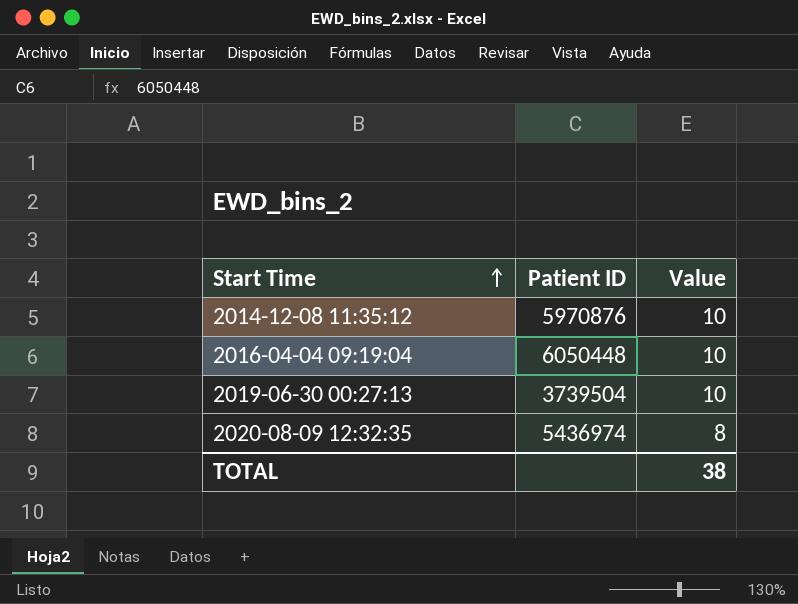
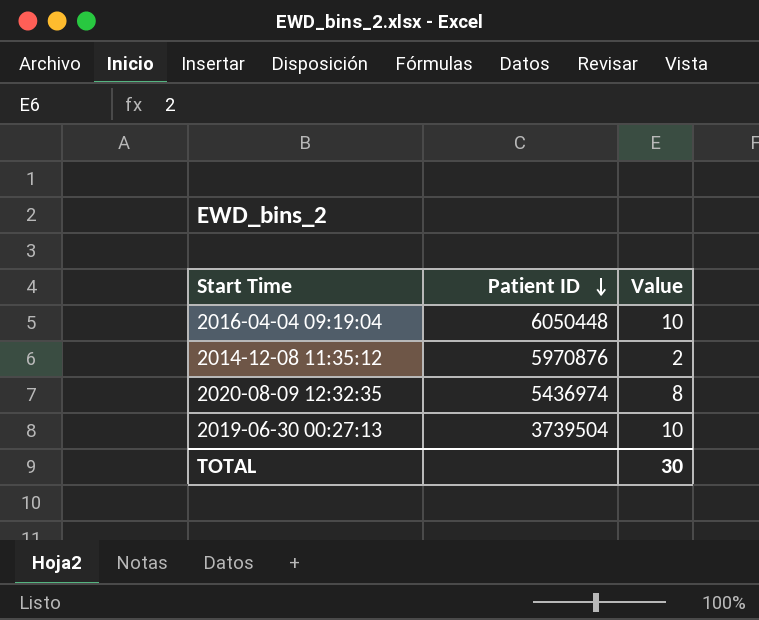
row order: Start Time ascending -> Patient ID descending
2014-12-08 11:35:12 | Value: 10 -> 2
TOTAL | Value: 38 -> 30

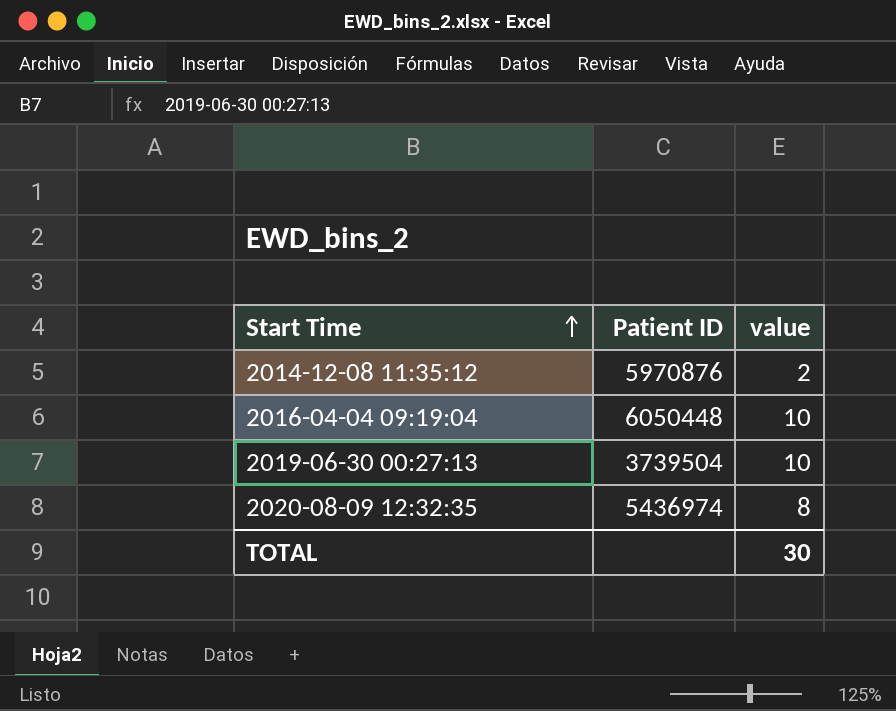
row order: Patient ID descending -> Start Time ascending
column name: Value -> value

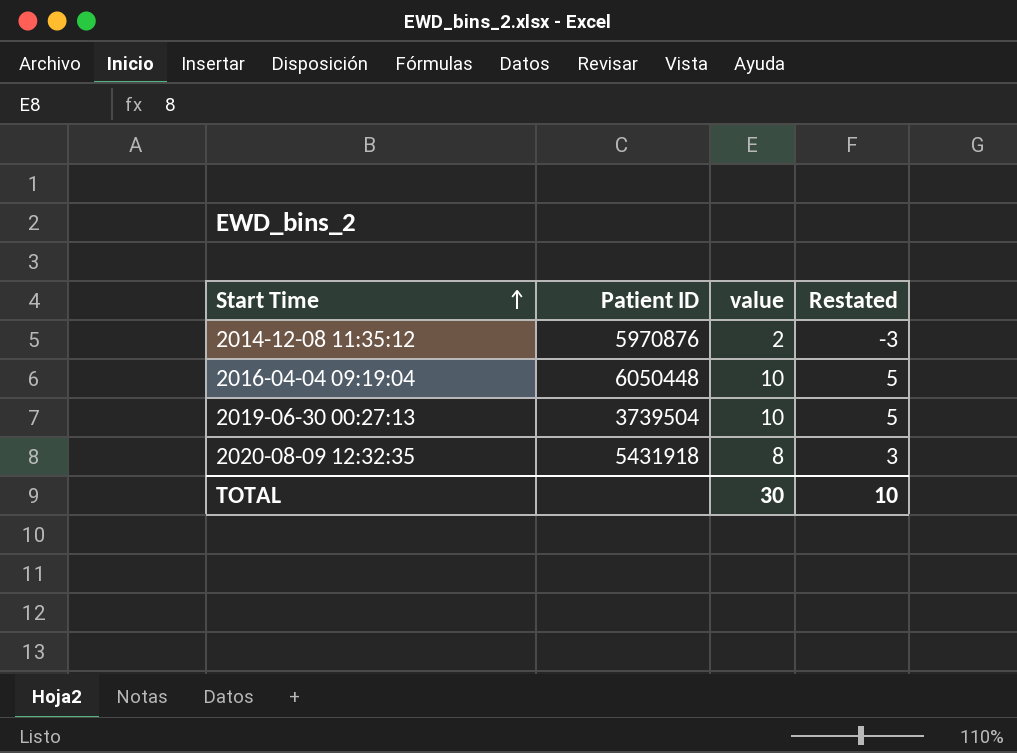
column Restated | formula: none -> [value] - 5
2020-08-09 12:32:35 | Patient ID: 5436974 -> 5431918

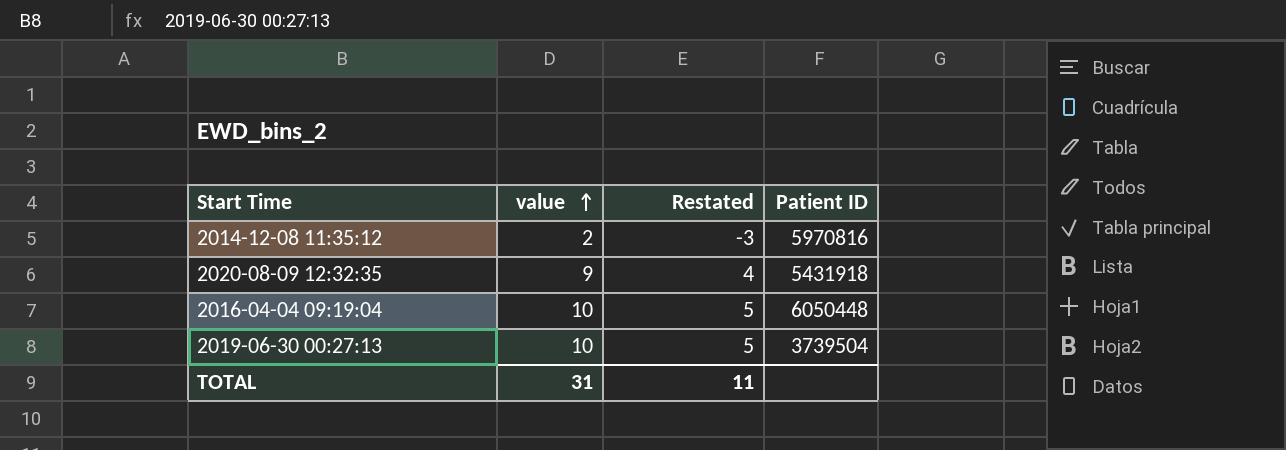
row order: Start Time ascending -> value ascending
column Patient ID | position: 2 -> 4
2014-12-08 11:35:12 | Patient ID: 5970876 -> 5970816
2020-08-09 12:32:35 | value: 8 -> 9
2020-08-09 12:32:35 | Restated: 3 -> 4
TOTAL | value: 30 -> 31
TOTAL | Restated: 10 -> 11

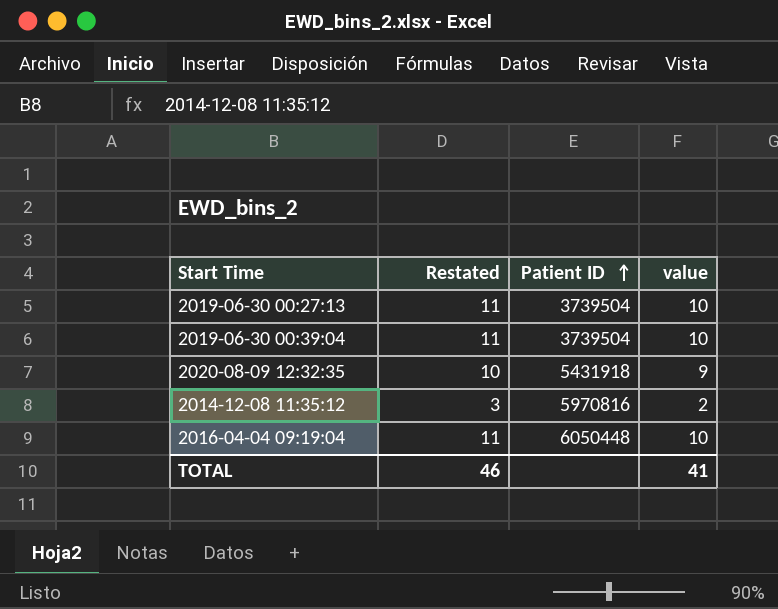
row order: value ascending -> Patient ID ascending
column Restated | formula: [value] - 5 -> [value] + 1
column value | position: 2 -> 4
row 2019-06-30 00:39:04: none -> 11 | 3739504 | 10
TOTAL | Restated: 11 -> 46
TOTAL | value: 31 -> 41

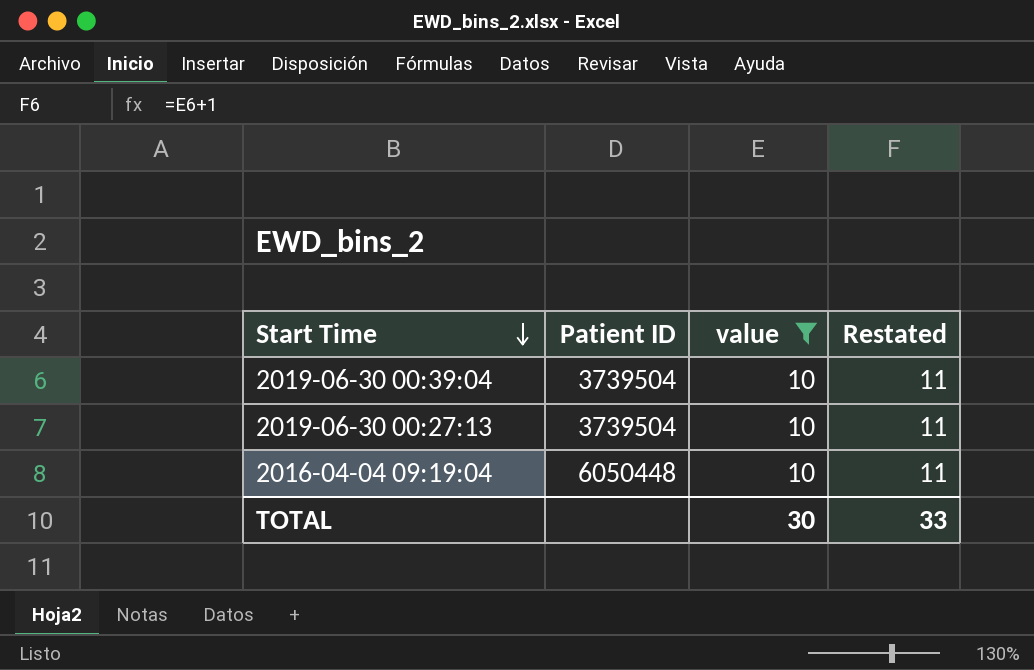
filter: none -> value = 10
row order: Patient ID ascending -> Start Time descending
column Restated | position: 2 -> 4
TOTAL | value: 41 -> 30
TOTAL | Restated: 46 -> 33

